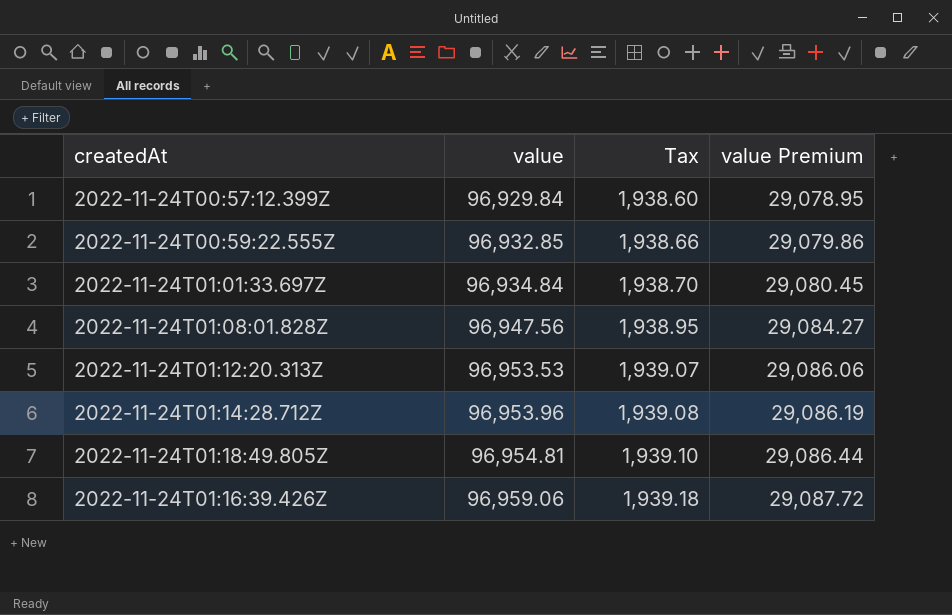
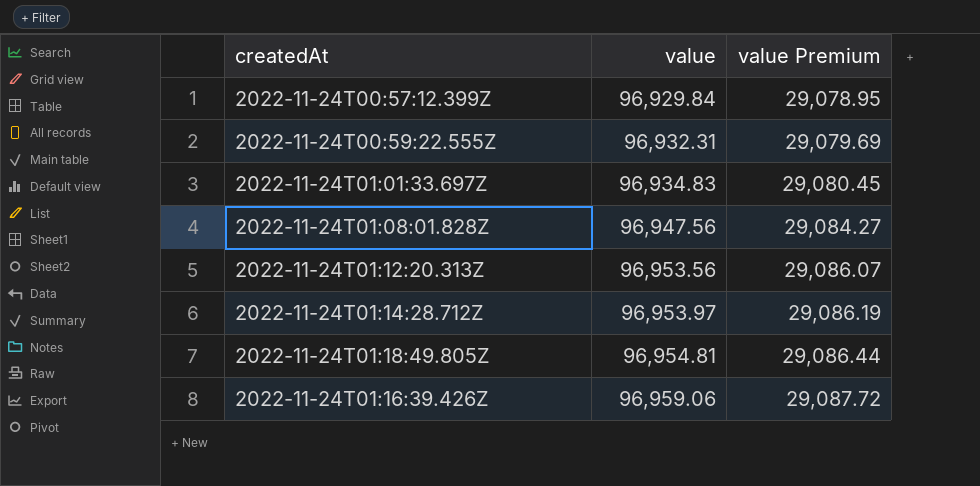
column Tax | formula: [value] * 0.02 -> none
2022-11-24T00:59:22.555Z | value: 96,932.85 -> 96,932.31
2022-11-24T00:59:22.555Z | value Premium: 29,079.86 -> 29,079.69
2022-11-24T01:01:33.697Z | value: 96,934.84 -> 96,934.83
2022-11-24T01:12:20.313Z | value: 96,953.53 -> 96,953.56
2022-11-24T01:12:20.313Z | value Premium: 29,086.06 -> 29,086.07
2022-11-24T01:14:28.712Z | value: 96,953.96 -> 96,953.97

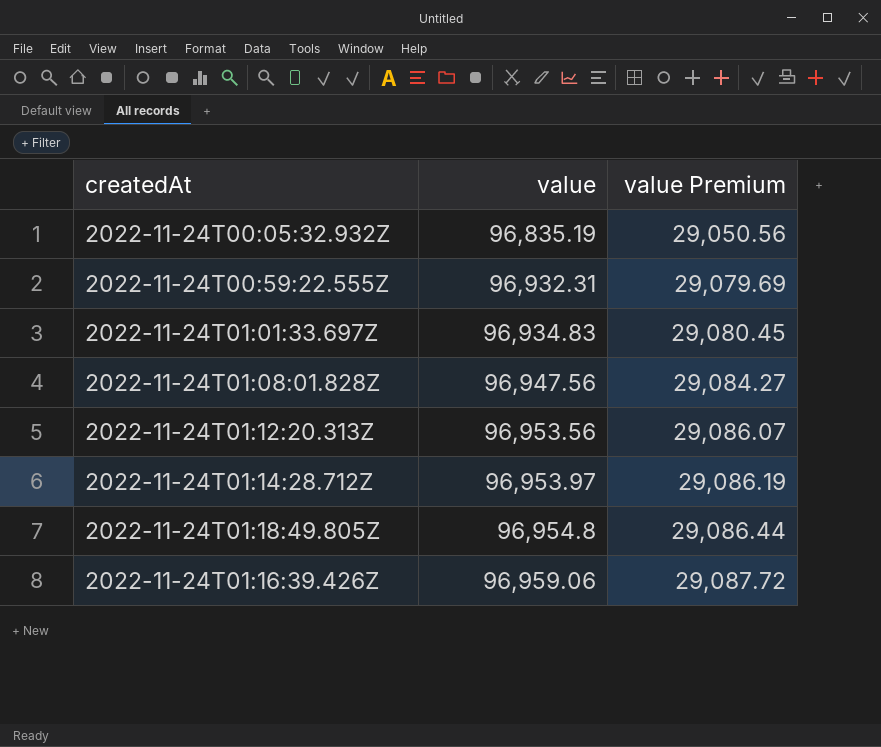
row 2022-11-24T00:57:12.399Z: 96,929.84 | 29,078.95 -> none
row 2022-11-24T00:05:32.932Z: none -> 96,835.19 | 29,050.56
2022-11-24T01:18:49.805Z | value: 96,954.81 -> 96,954.8

